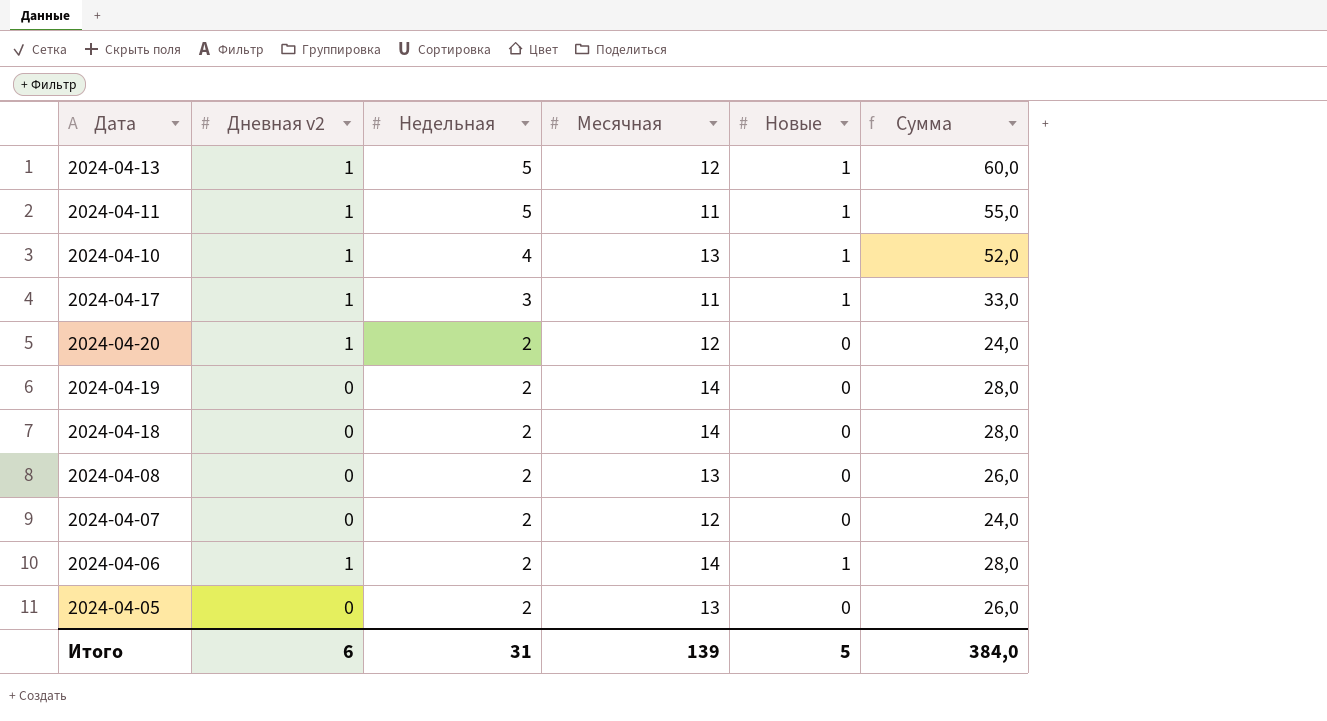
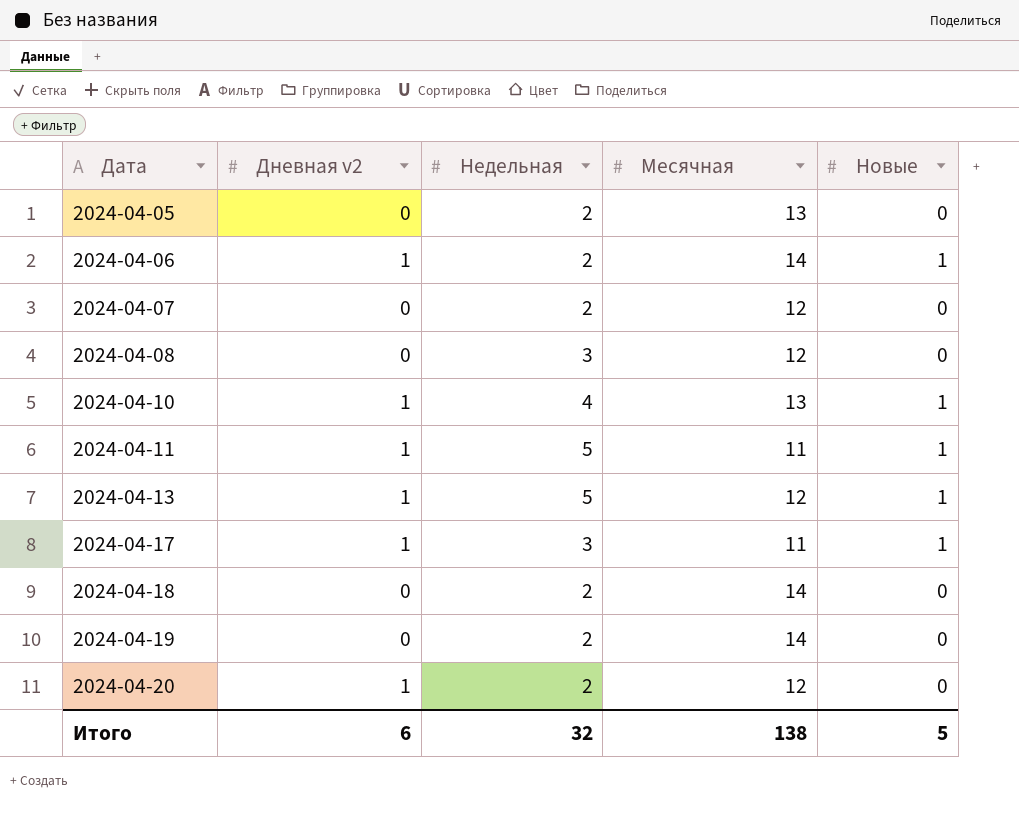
row order: Недельная descending -> Дата ascending
column Сумма | formula: [Недельная] * [Месячная] -> none
2024-04-08 | Недельная: 2 -> 3
2024-04-08 | Месячная: 13 -> 12
Итого | Недельная: 31 -> 32
Итого | Месячная: 139 -> 138

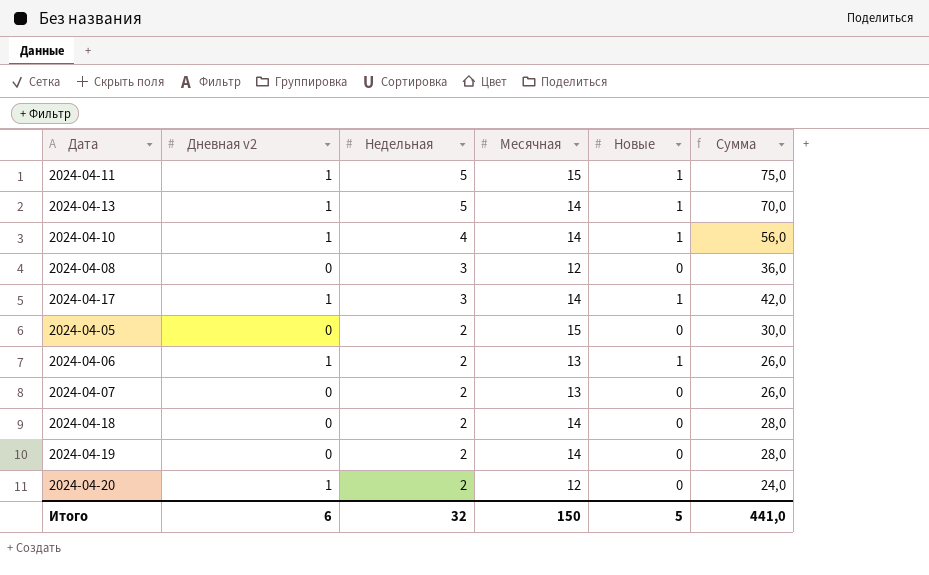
row order: Дата ascending -> Недельная descending
column Сумма | formula: none -> [Недельная] * [Месячная]
2024-04-11 | Месячная: 11 -> 15
2024-04-13 | Месячная: 12 -> 14
2024-04-10 | Месячная: 13 -> 14
2024-04-17 | Месячная: 11 -> 14
2024-04-05 | Месячная: 13 -> 15
2024-04-06 | Месячная: 14 -> 13
2024-04-07 | Месячная: 12 -> 13
Итого | Месячная: 138 -> 150

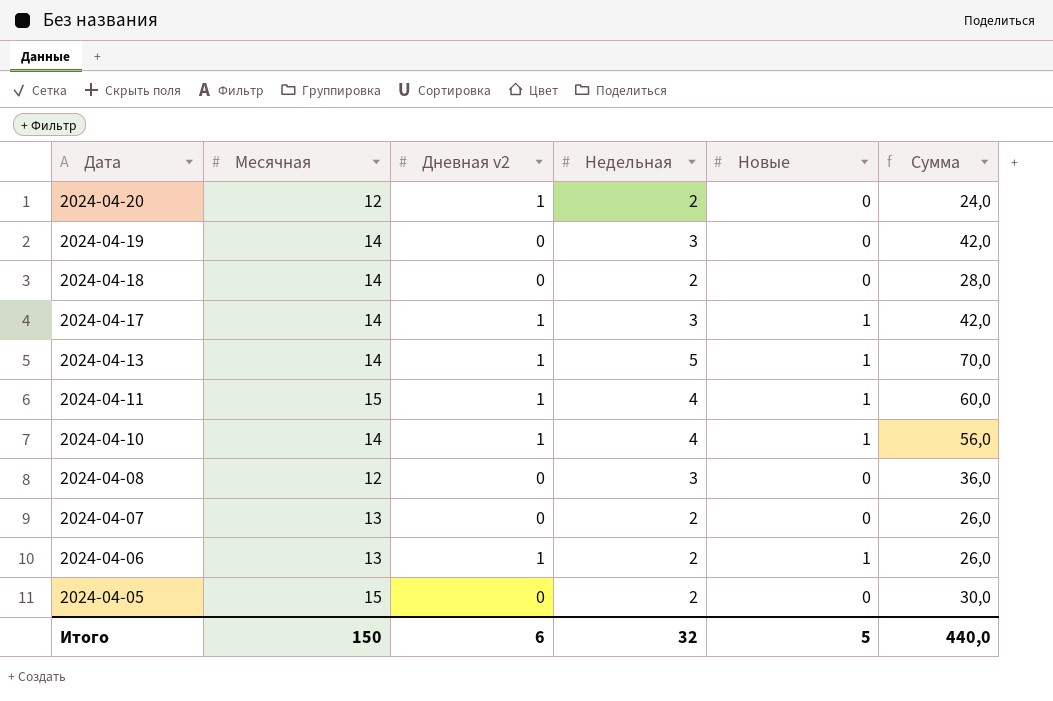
row order: Недельная descending -> Дата descending
column Месячная | position: 4 -> 2
2024-04-19 | Недельная: 2 -> 3
2024-04-19 | Сумма: 28,0 -> 42,0
2024-04-11 | Недельная: 5 -> 4
2024-04-11 | Сумма: 75,0 -> 60,0
Итого | Сумма: 441,0 -> 440,0

